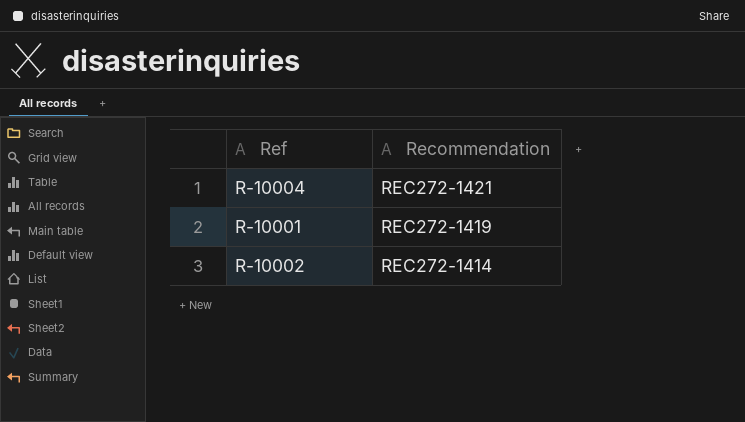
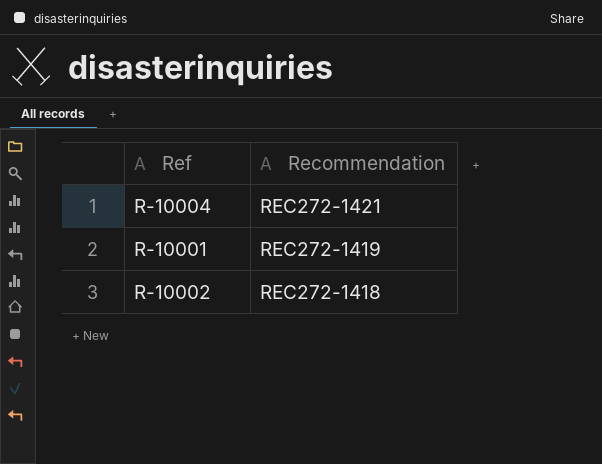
R-10002 | Recommendation: REC272-1414 -> REC272-1418

